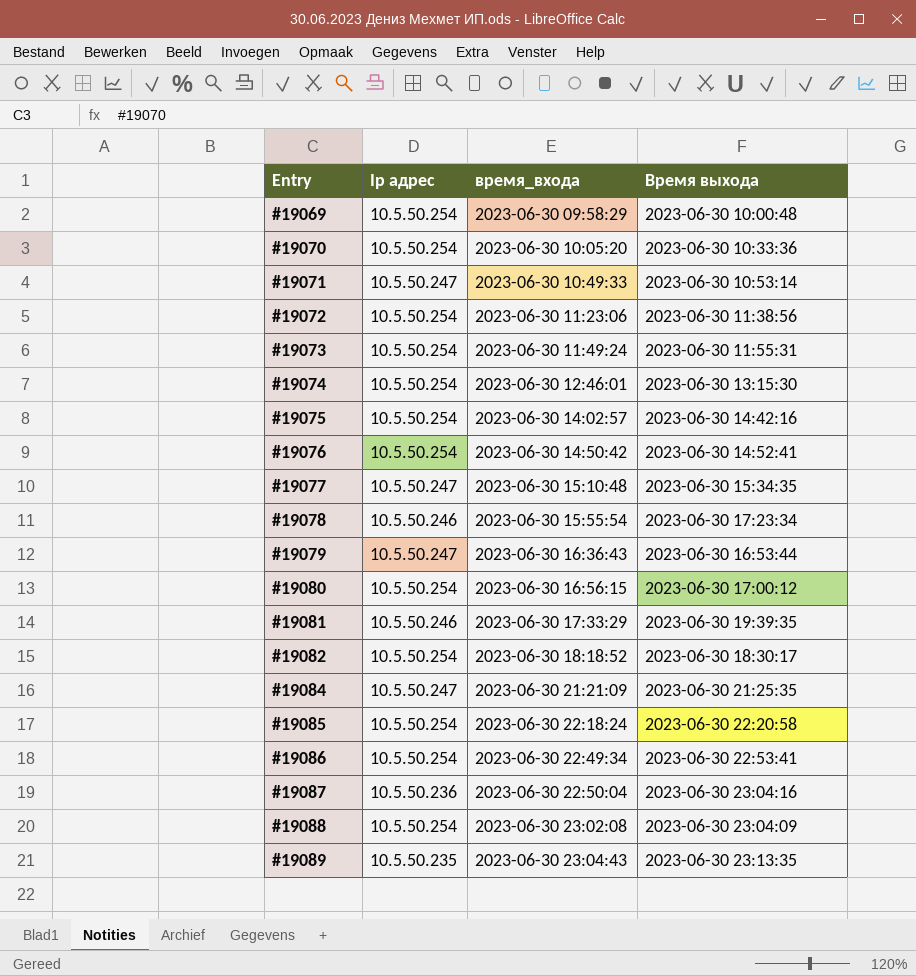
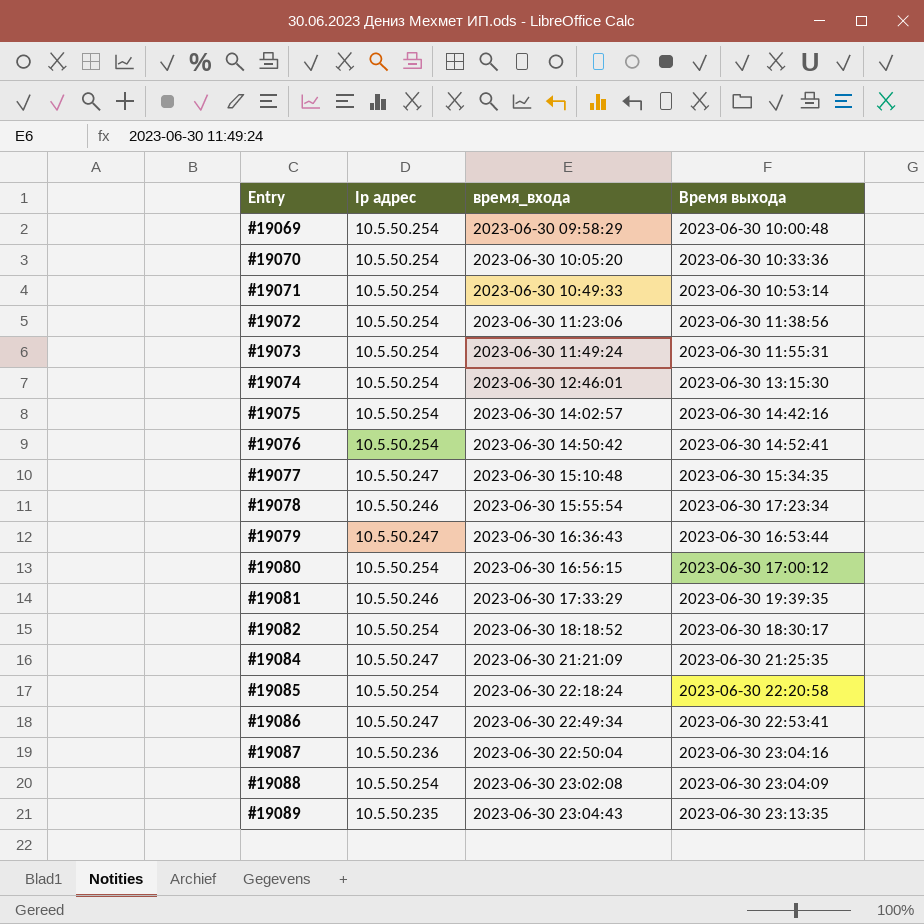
#19071 | Ip адрес: 10.5.50.247 -> 10.5.50.254
#19086 | Ip адрес: 10.5.50.254 -> 10.5.50.247

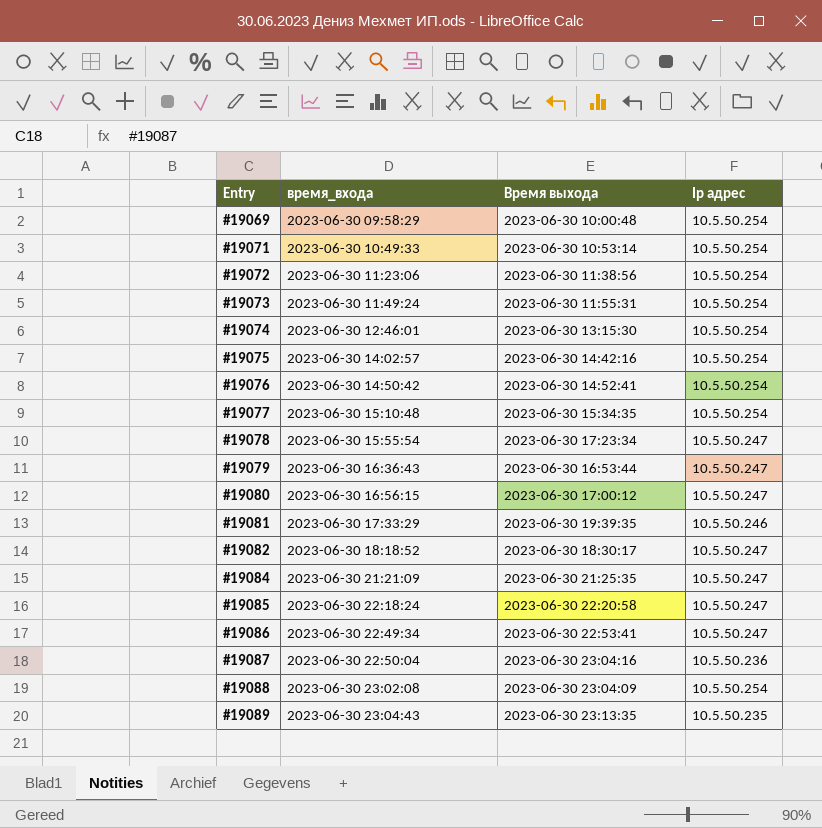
column Ip адрес | position: 2 -> 4
row #19070: 10.5.50.254 | 2023-06-30 10:05:20 | 2023-06-30 10:33:36 -> none
#19077 | Ip адрес: 10.5.50.247 -> 10.5.50.254
#19078 | Ip адрес: 10.5.50.246 -> 10.5.50.247
#19080 | Ip адрес: 10.5.50.254 -> 10.5.50.247
#19082 | Ip адрес: 10.5.50.254 -> 10.5.50.247
#19085 | Ip адрес: 10.5.50.254 -> 10.5.50.247

